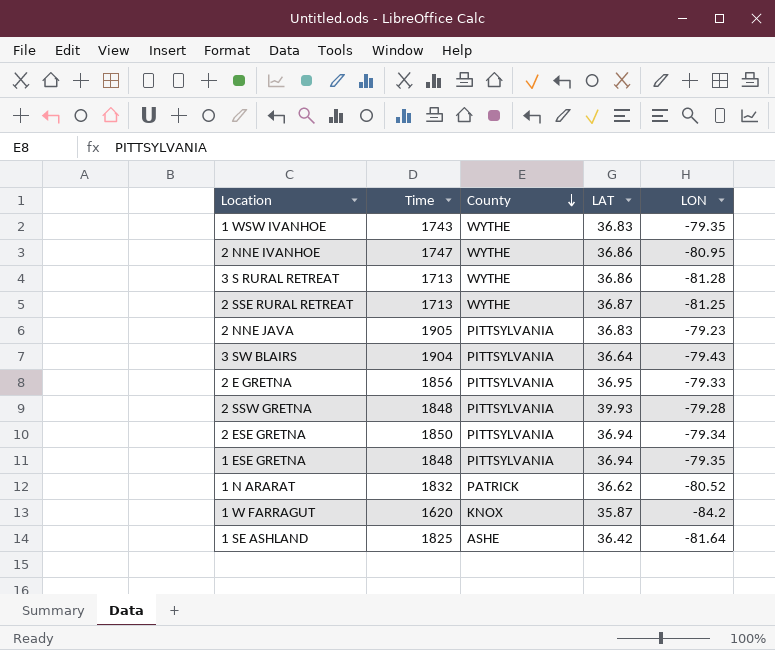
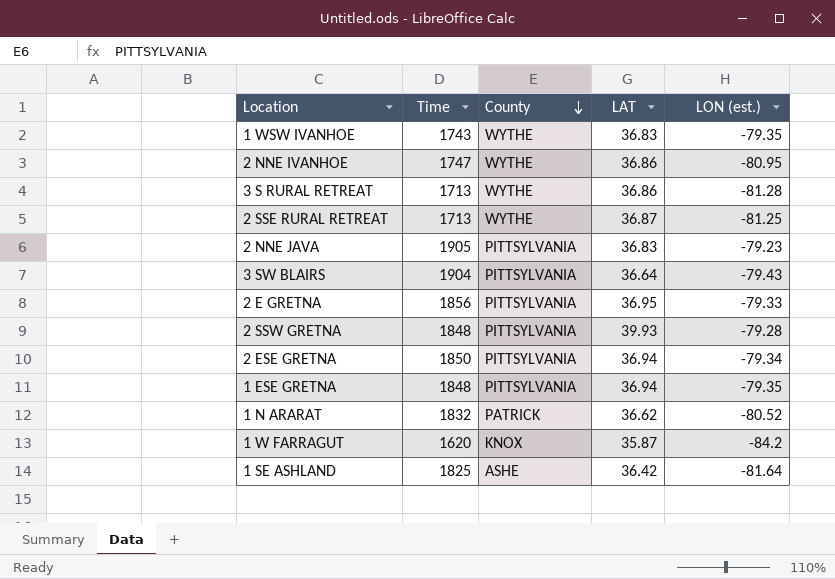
column name: LON -> LON (est.)

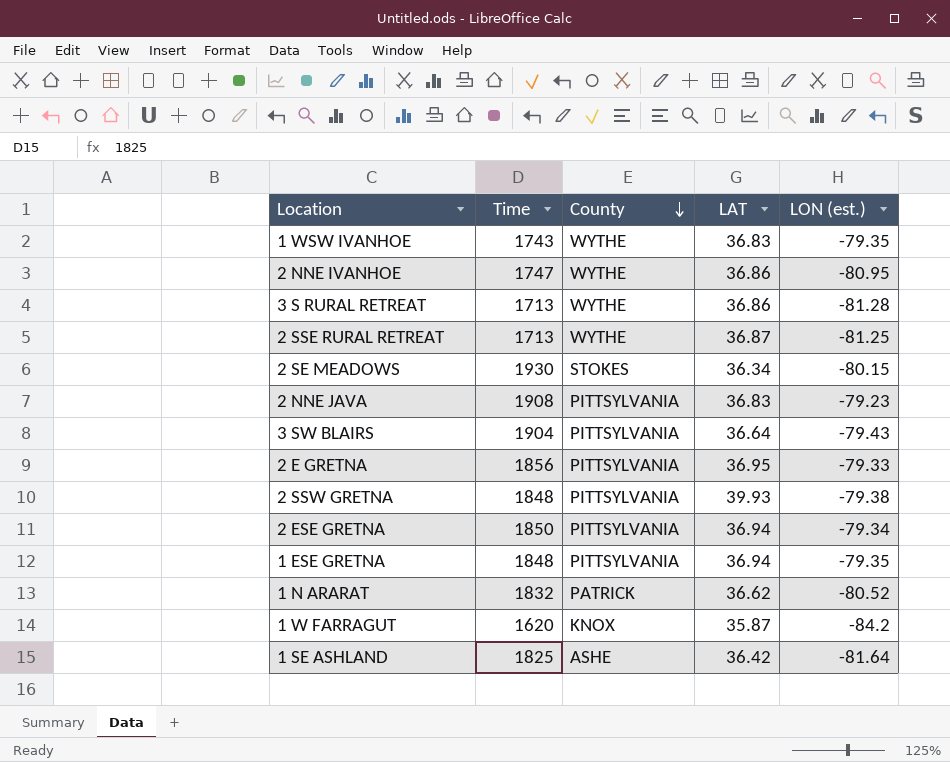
row 2 SE MEADOWS: none -> 1930 | STOKES | 36.34 | -80.15
2 NNE JAVA | Time: 1905 -> 1908
2 SSW GRETNA | LON (est.): -79.28 -> -79.38

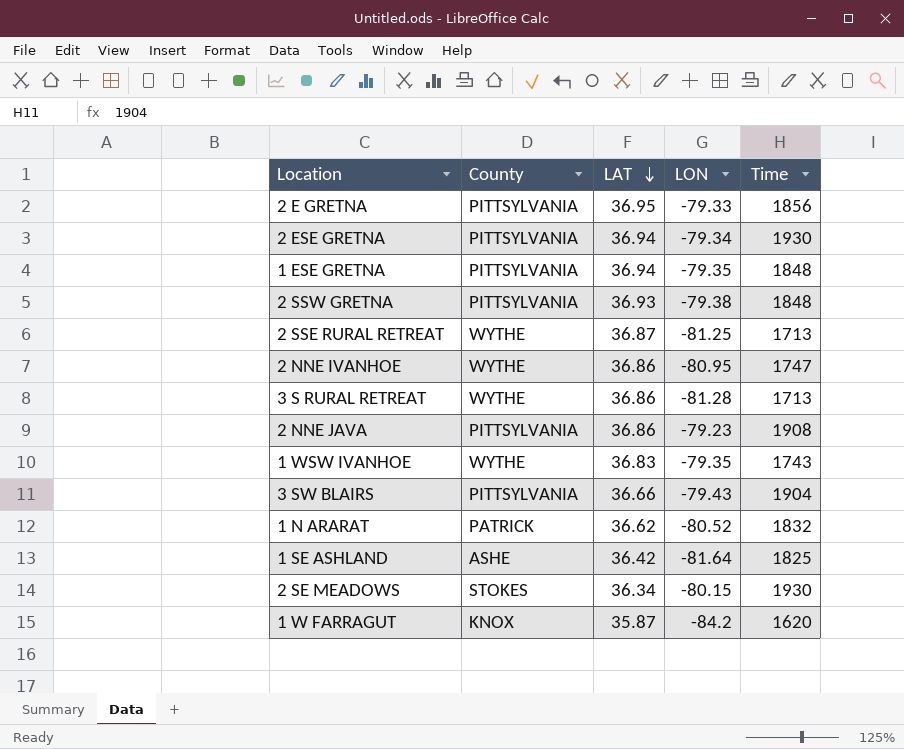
row order: County descending -> LAT descending
column name: LON (est.) -> LON
column Time | position: 2 -> 5
2 ESE GRETNA | Time: 1850 -> 1930
2 SSW GRETNA | LAT: 39.93 -> 36.93
2 NNE JAVA | LAT: 36.83 -> 36.86
3 SW BLAIRS | LAT: 36.64 -> 36.66

